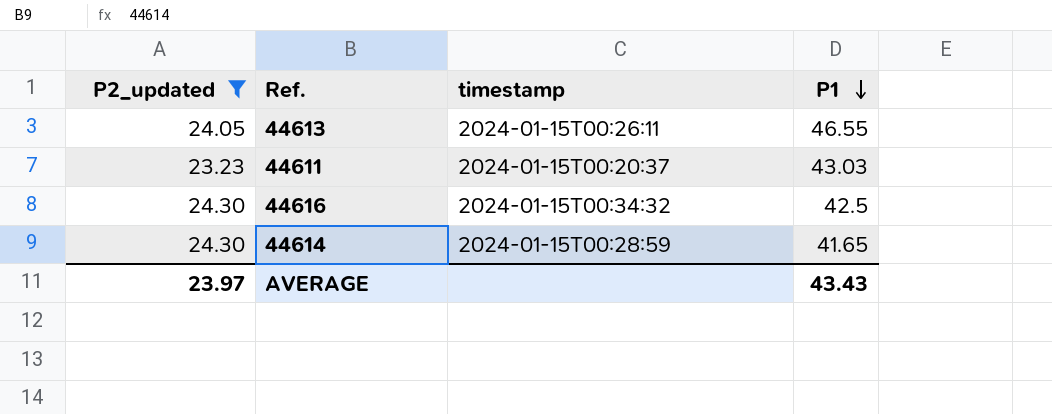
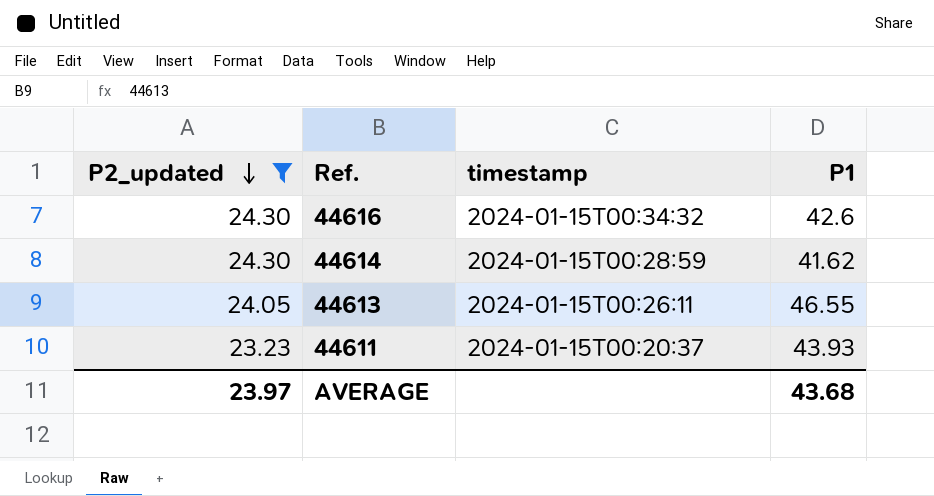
row order: P1 descending -> P2_updated descending
44616 | P1: 42.5 -> 42.6
44614 | P1: 41.65 -> 41.62
44611 | P1: 43.03 -> 43.93
AVERAGE | P1: 43.43 -> 43.68

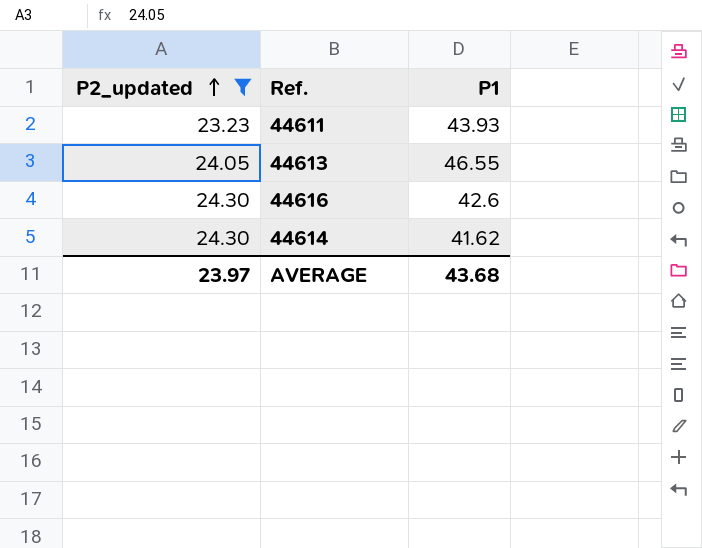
row order: P2_updated descending -> P2_updated ascending
column timestamp | position: 3 -> none

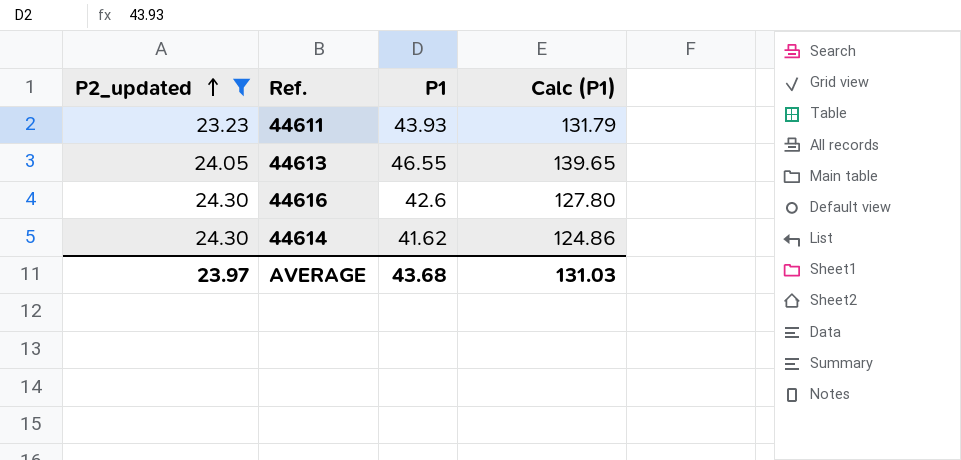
column Calc (P1) | formula: none -> [P1] * 3

